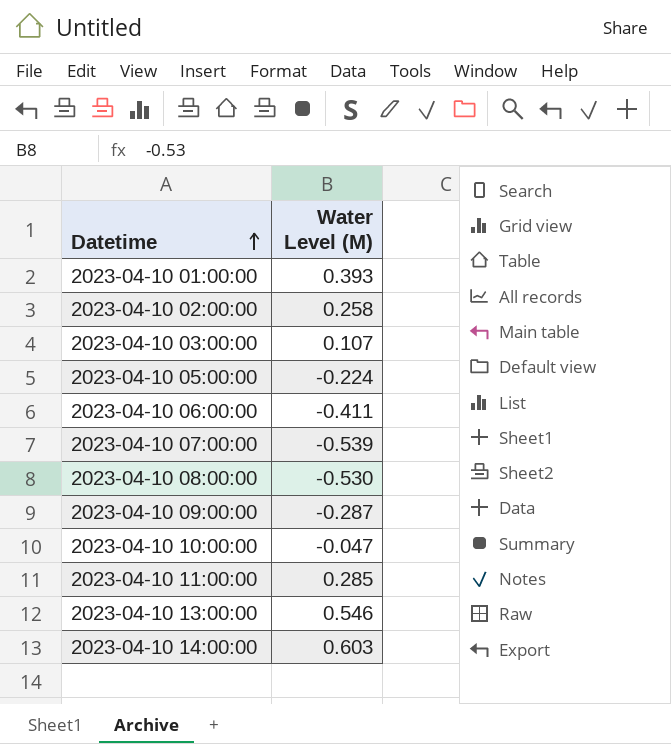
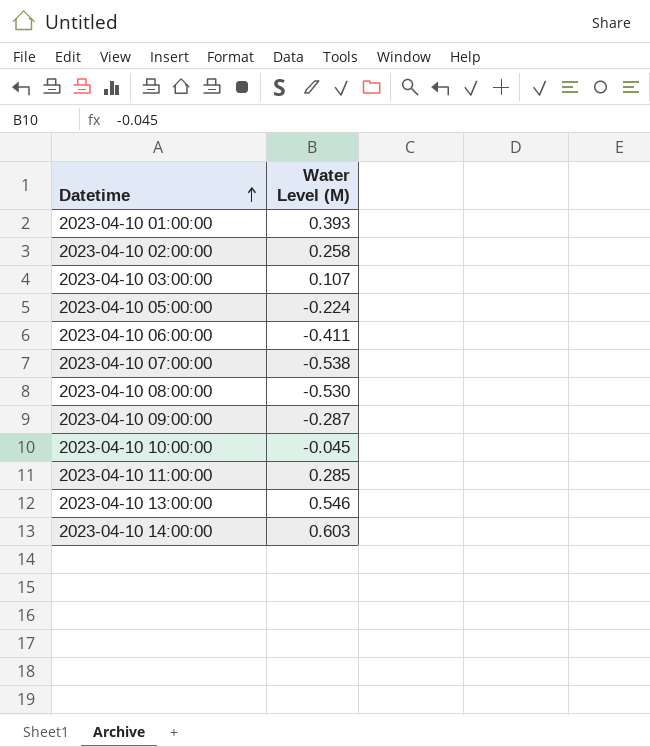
2023-04-10 07:00:00 | Water Level (M): -0.539 -> -0.538
2023-04-10 10:00:00 | Water Level (M): -0.047 -> -0.045

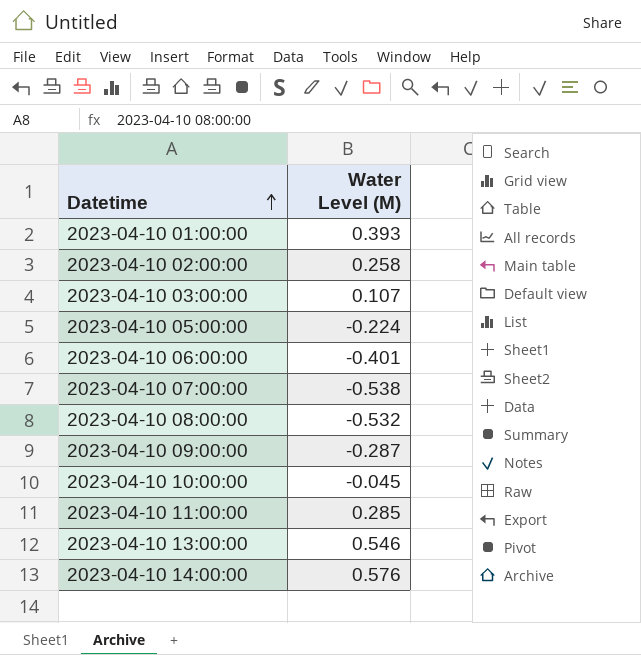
2023-04-10 06:00:00 | Water Level (M): -0.411 -> -0.401
2023-04-10 08:00:00 | Water Level (M): -0.530 -> -0.532
2023-04-10 14:00:00 | Water Level (M): 0.603 -> 0.576

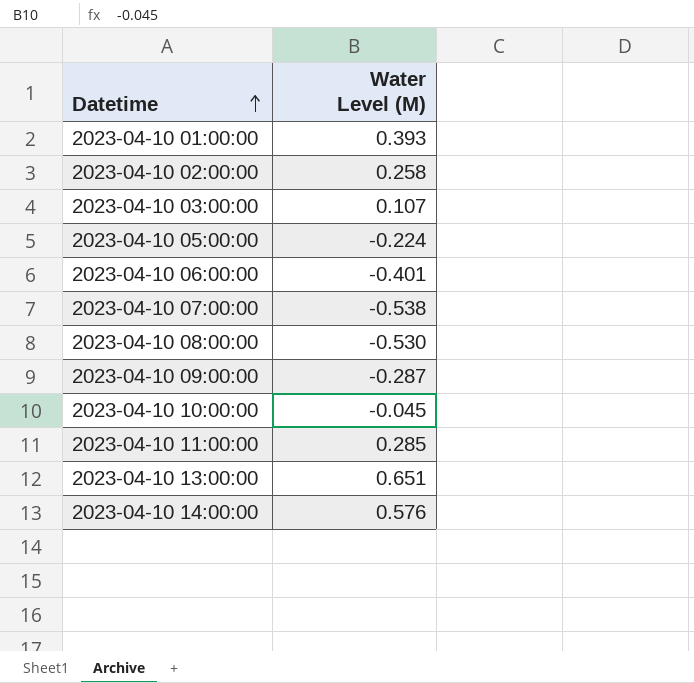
2023-04-10 08:00:00 | Water Level (M): -0.532 -> -0.530
2023-04-10 13:00:00 | Water Level (M): 0.546 -> 0.651

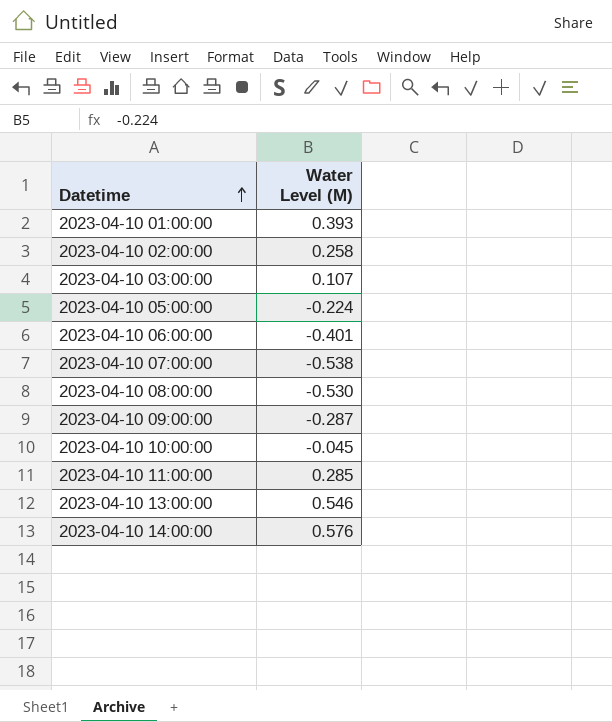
2023-04-10 13:00:00 | Water Level (M): 0.651 -> 0.546

